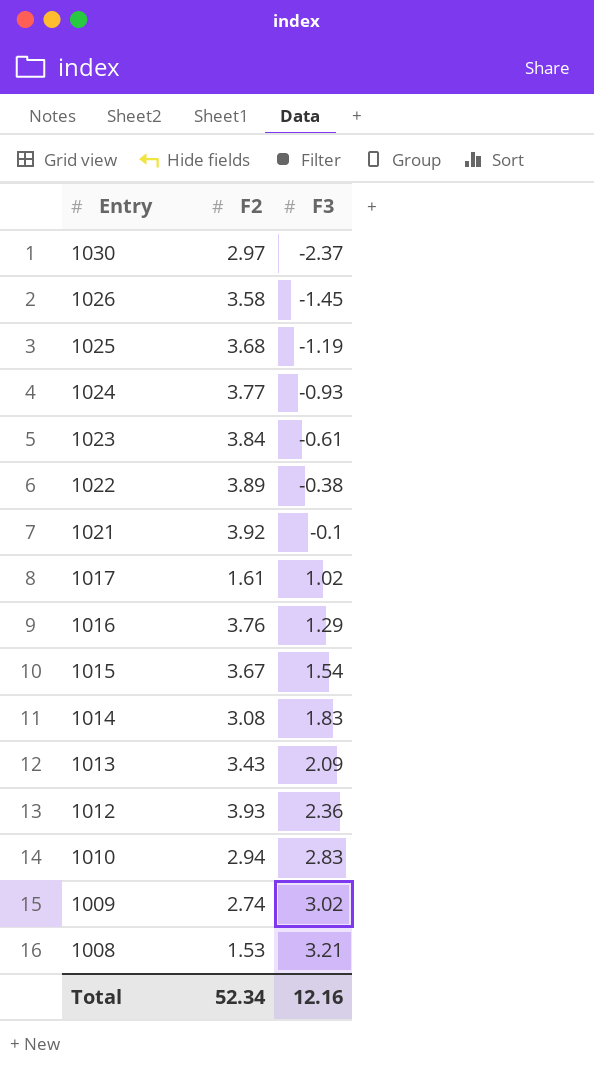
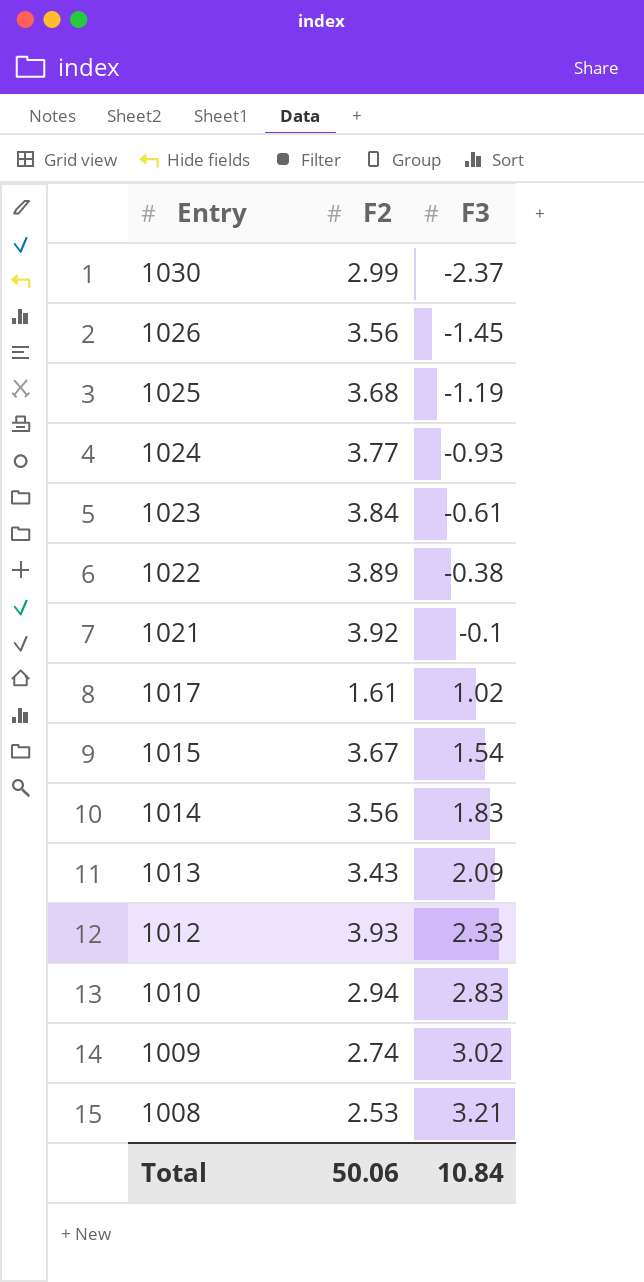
row 1016: 3.76 | 1.29 -> none
1030 | F2: 2.97 -> 2.99
1026 | F2: 3.58 -> 3.56
1014 | F2: 3.08 -> 3.56
1012 | F3: 2.36 -> 2.33
1008 | F2: 1.53 -> 2.53
Total | F2: 52.34 -> 50.06
Total | F3: 12.16 -> 10.84

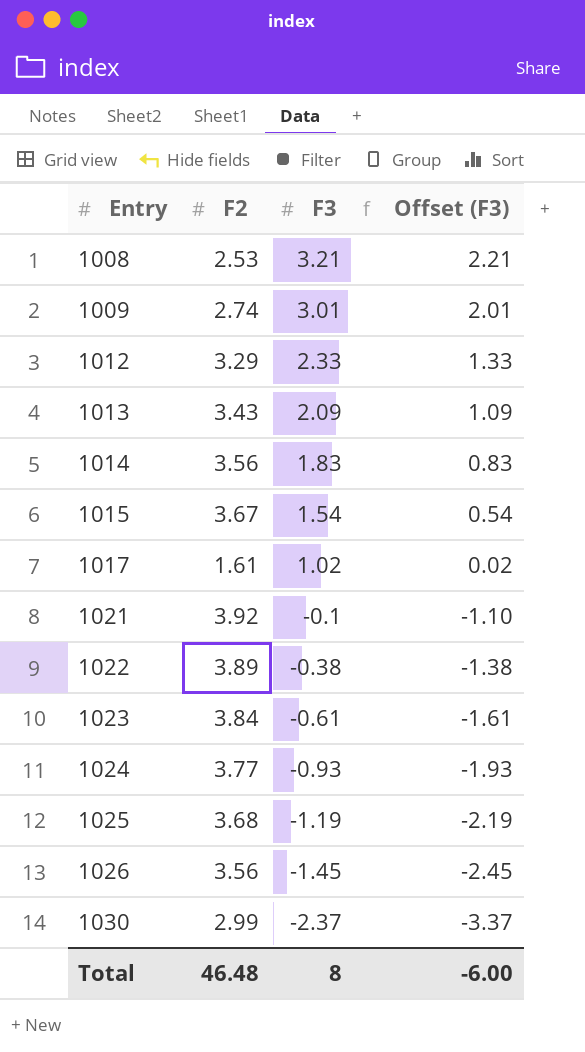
row order: Entry descending -> Entry ascending
column Offset (F3) | formula: none -> [F3] - 1
row 1010: 2.94 | 2.83 -> none
1009 | F3: 3.02 -> 3.01
1012 | F2: 3.93 -> 3.29
Total | F2: 50.06 -> 46.48
Total | F3: 10.84 -> 8

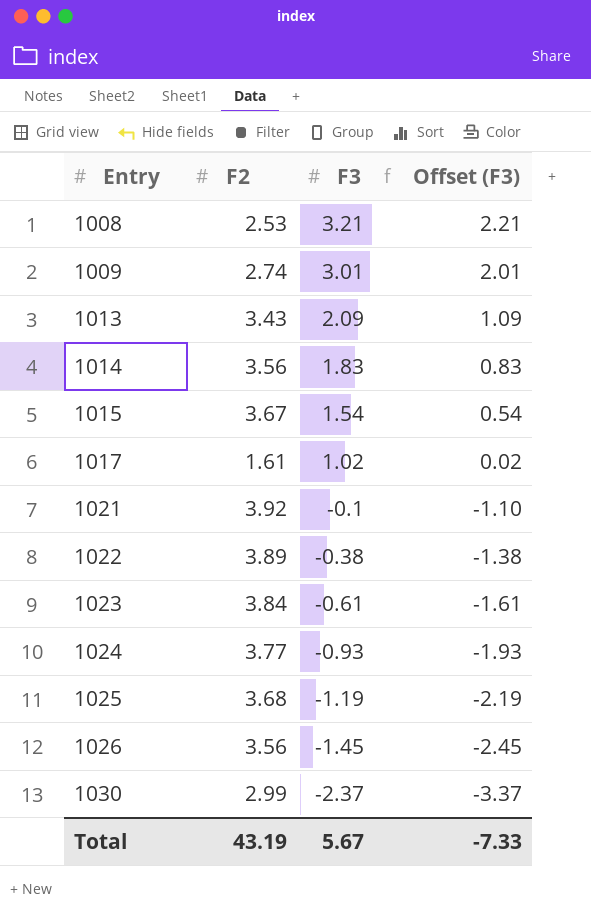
row 1012: 3.29 | 2.33 | 1.33 -> none
Total | F2: 46.48 -> 43.19
Total | F3: 8 -> 5.67
Total | Offset (F3): -6.00 -> -7.33

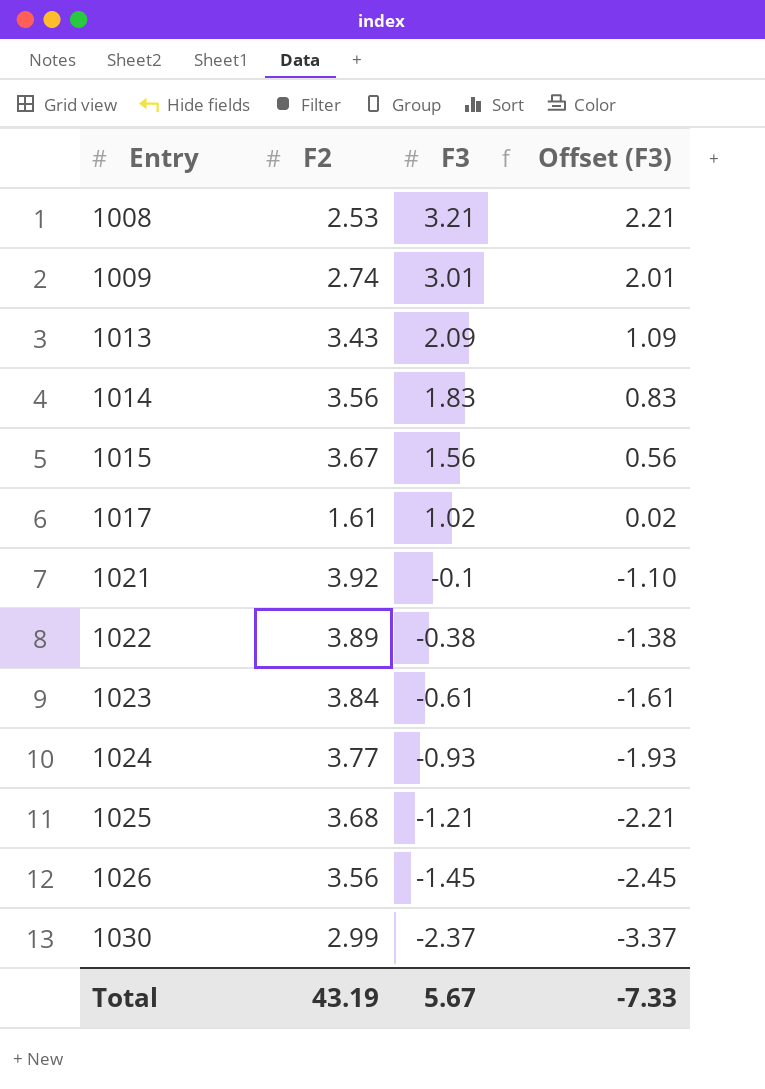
1015 | F3: 1.54 -> 1.56
1015 | Offset (F3): 0.54 -> 0.56
1025 | F3: -1.19 -> -1.21
1025 | Offset (F3): -2.19 -> -2.21

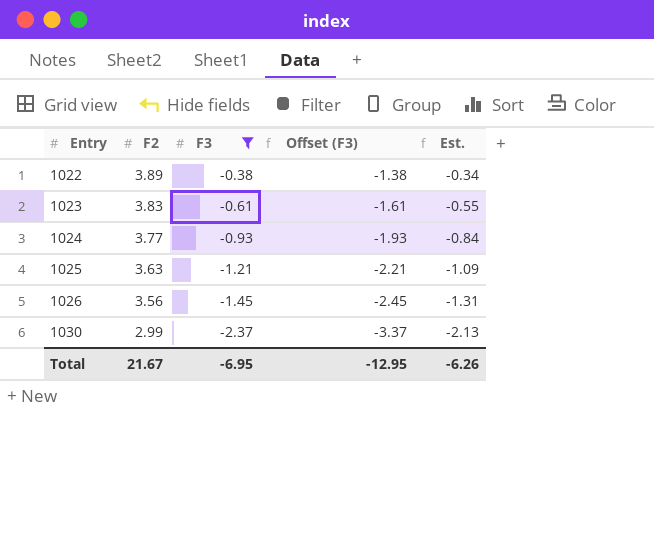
filter: none -> F3 <= -0.38
column Est. | formula: none -> [F3] * 0.9
1023 | F2: 3.84 -> 3.83
1025 | F2: 3.68 -> 3.63
Total | F2: 43.19 -> 21.67
Total | F3: 5.67 -> -6.95
Total | Offset (F3): -7.33 -> -12.95

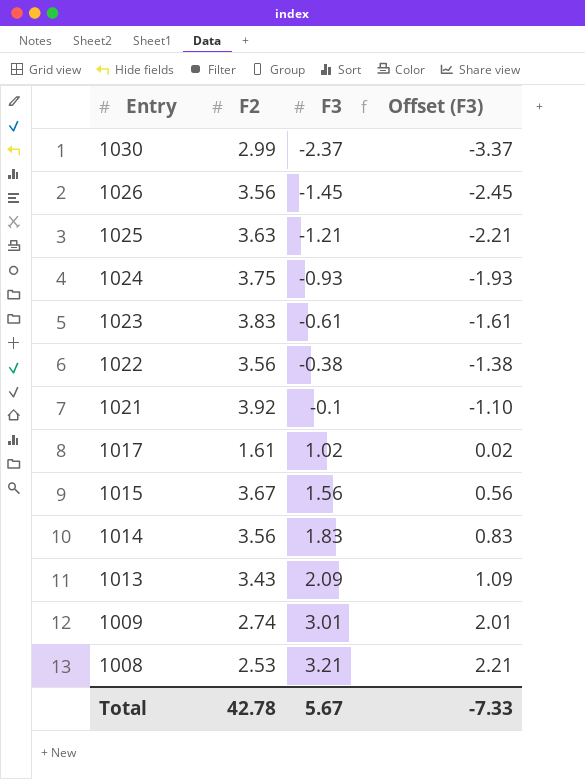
filter: F3 <= -0.38 -> none
row order: Entry ascending -> Entry descending
column Est. | formula: [F3] * 0.9 -> none
1024 | F2: 3.77 -> 3.75
1022 | F2: 3.89 -> 3.56
Total | F2: 21.67 -> 42.78
Total | F3: -6.95 -> 5.67
Total | Offset (F3): -12.95 -> -7.33

